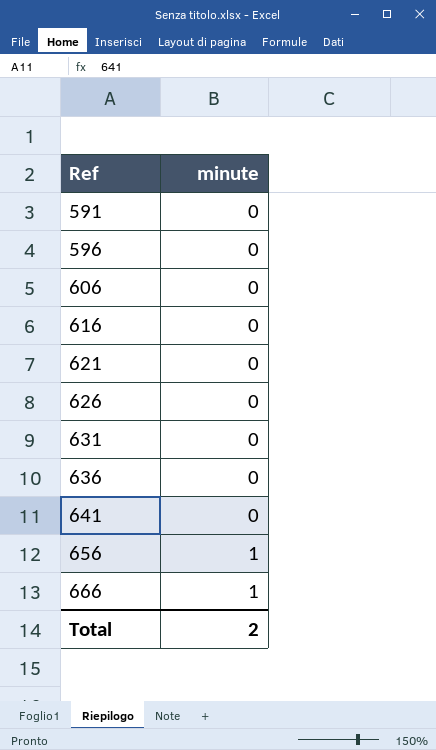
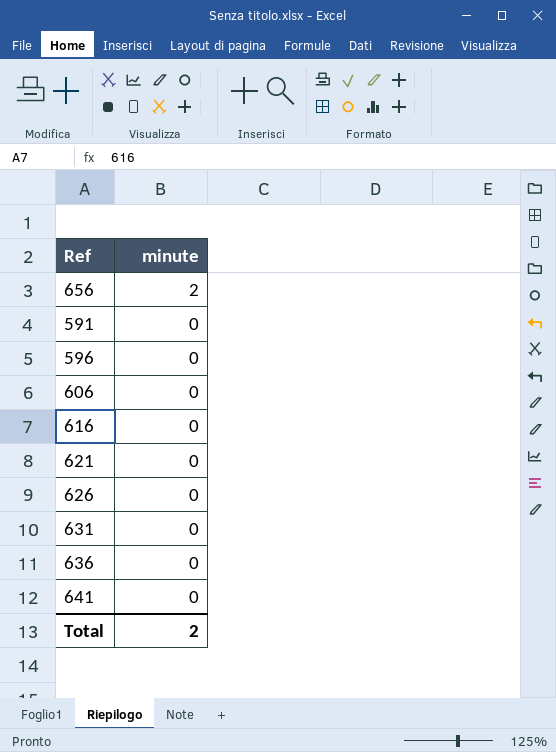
row order: Ref ascending -> minute descending
row 666: 1 -> none
656 | minute: 1 -> 2

